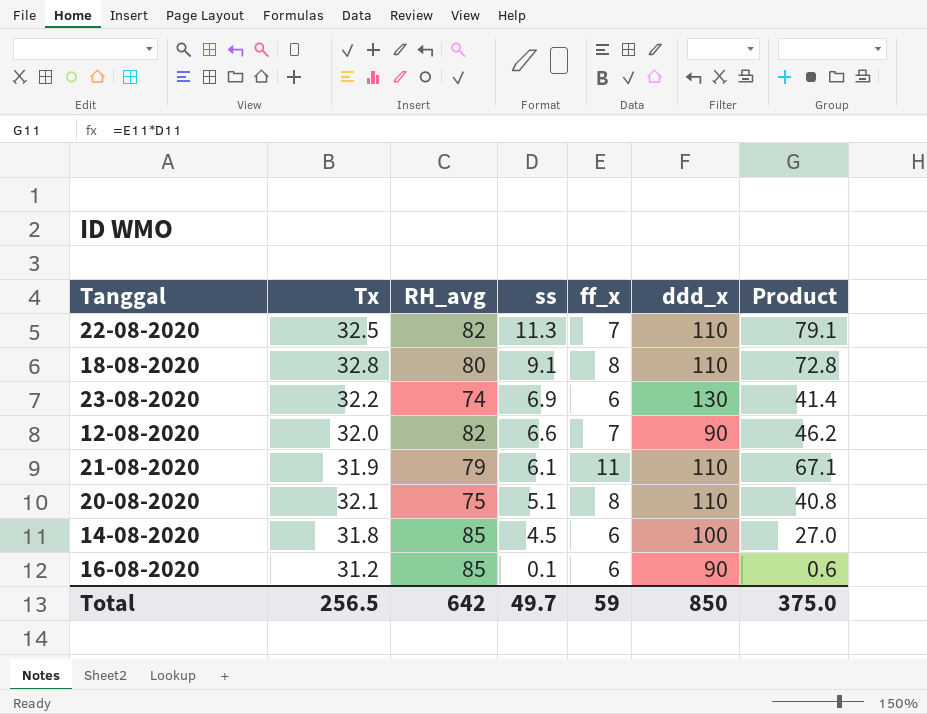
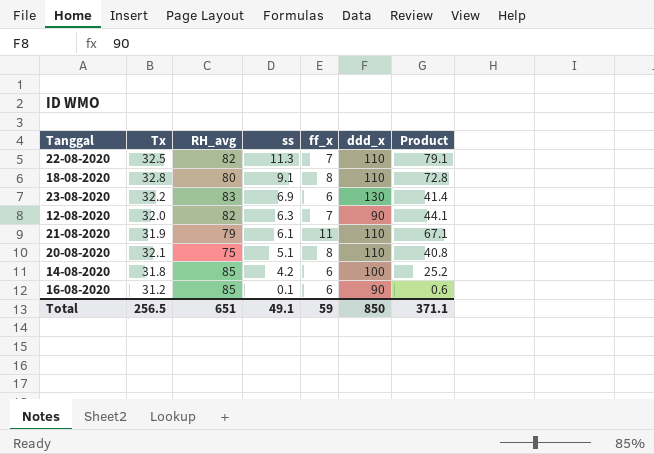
23-08-2020 | RH_avg: 74 -> 83
12-08-2020 | ss: 6.6 -> 6.3
12-08-2020 | Product: 46.2 -> 44.1
14-08-2020 | ss: 4.5 -> 4.2
14-08-2020 | Product: 27.0 -> 25.2
Total | RH_avg: 642 -> 651
Total | ss: 49.7 -> 49.1
Total | Product: 375.0 -> 371.1

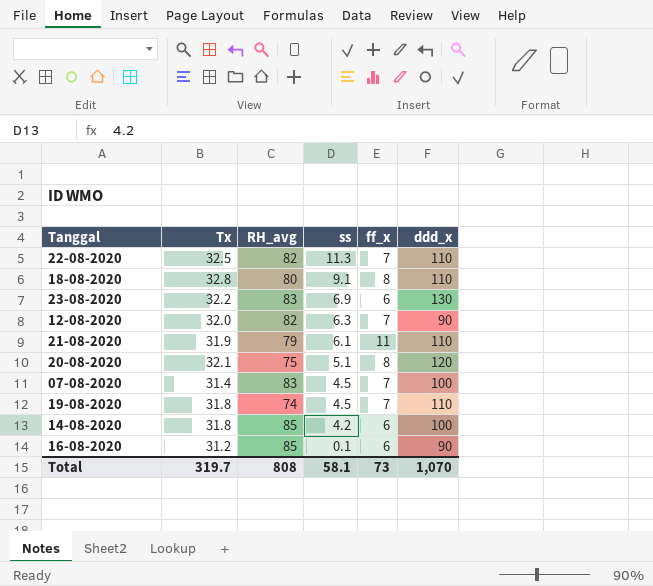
column Product | formula: [ss] * [ff_x] -> none
20-08-2020 | ddd_x: 110 -> 120
row 07-08-2020: none -> 31.4 | 83 | 4.5 | 7 | 100
row 19-08-2020: none -> 31.8 | 74 | 4.5 | 7 | 110
Total | Tx: 256.5 -> 319.7
Total | RH_avg: 651 -> 808
Total | ss: 49.1 -> 58.1
Total | ff_x: 59 -> 73
Total | ddd_x: 850 -> 1,070

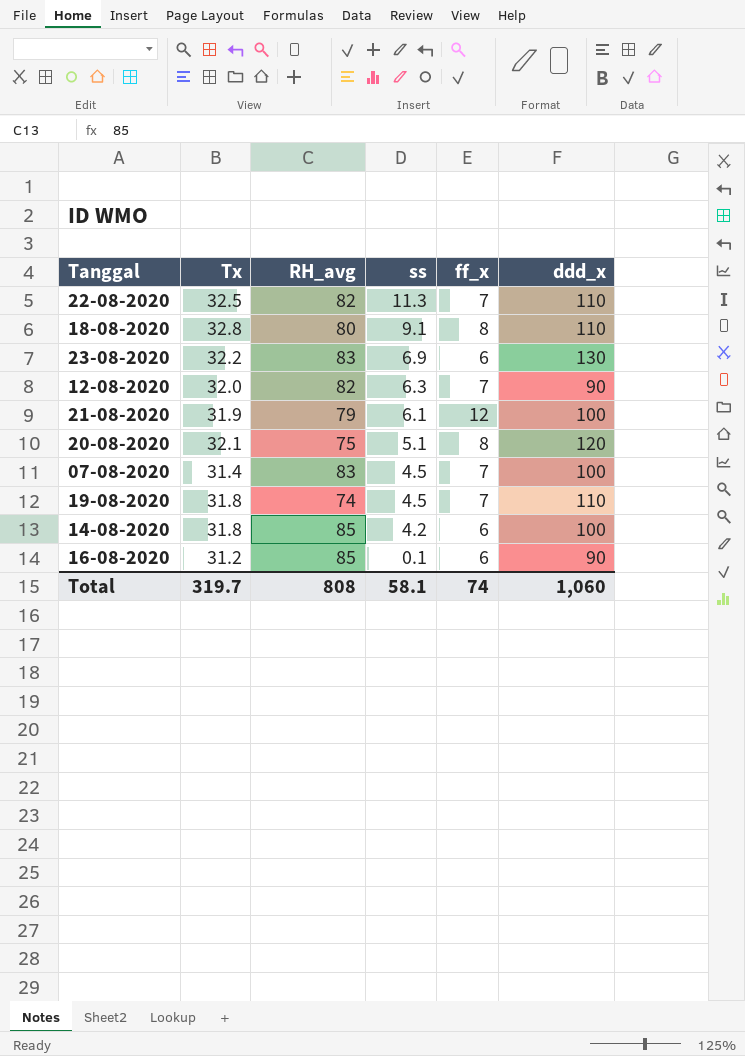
21-08-2020 | ff_x: 11 -> 12
21-08-2020 | ddd_x: 110 -> 100
Total | ff_x: 73 -> 74
Total | ddd_x: 1,070 -> 1,060

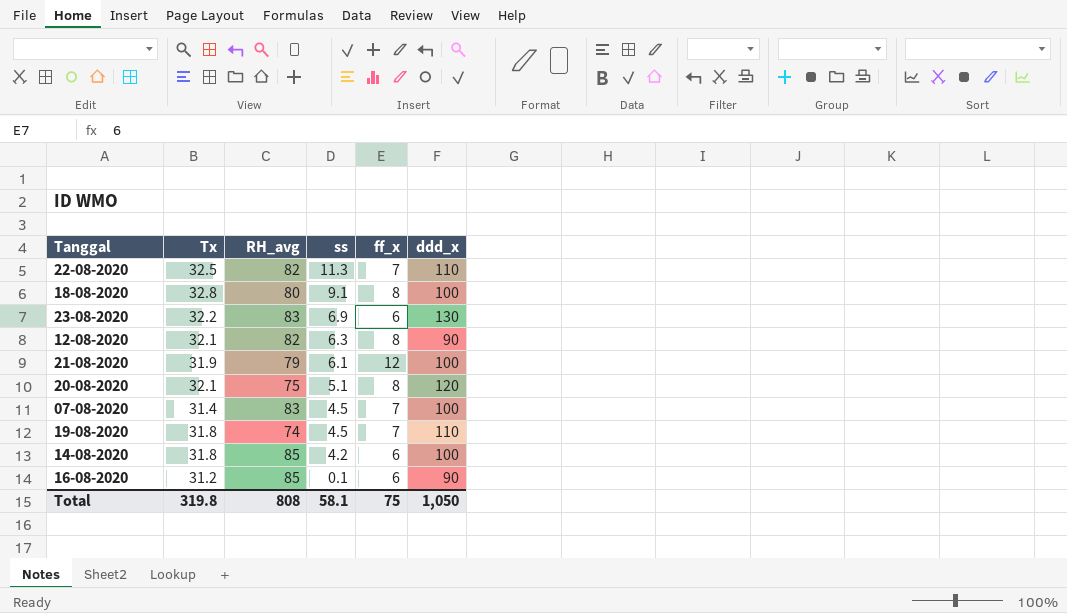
18-08-2020 | ddd_x: 110 -> 100
12-08-2020 | Tx: 32.0 -> 32.1
12-08-2020 | ff_x: 7 -> 8
Total | Tx: 319.7 -> 319.8
Total | ff_x: 74 -> 75
Total | ddd_x: 1,060 -> 1,050

